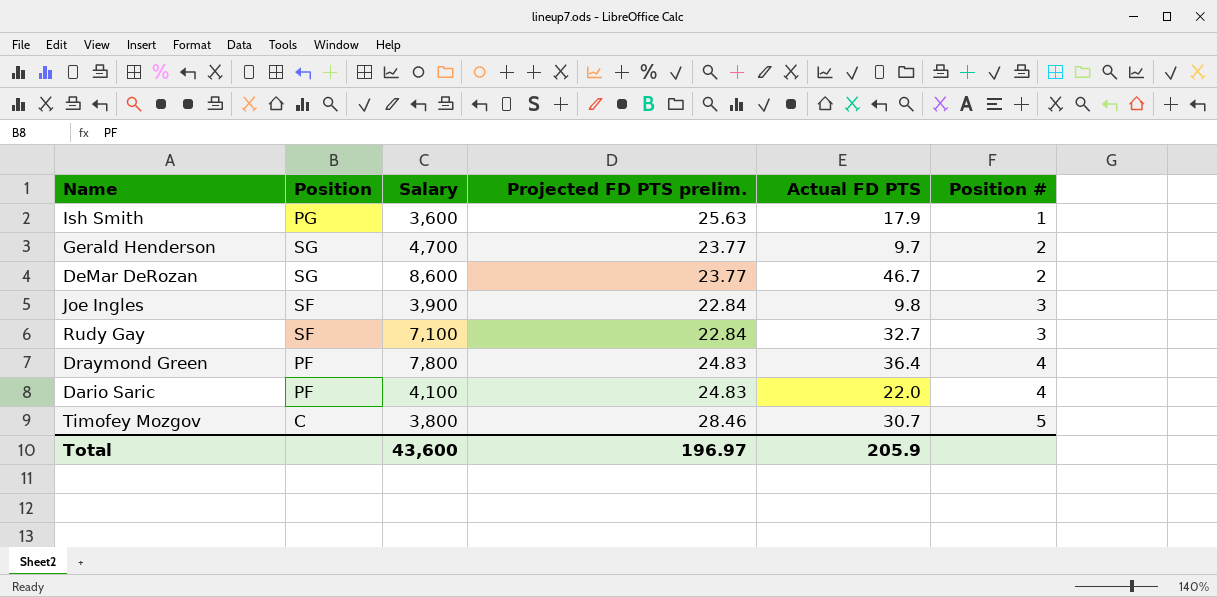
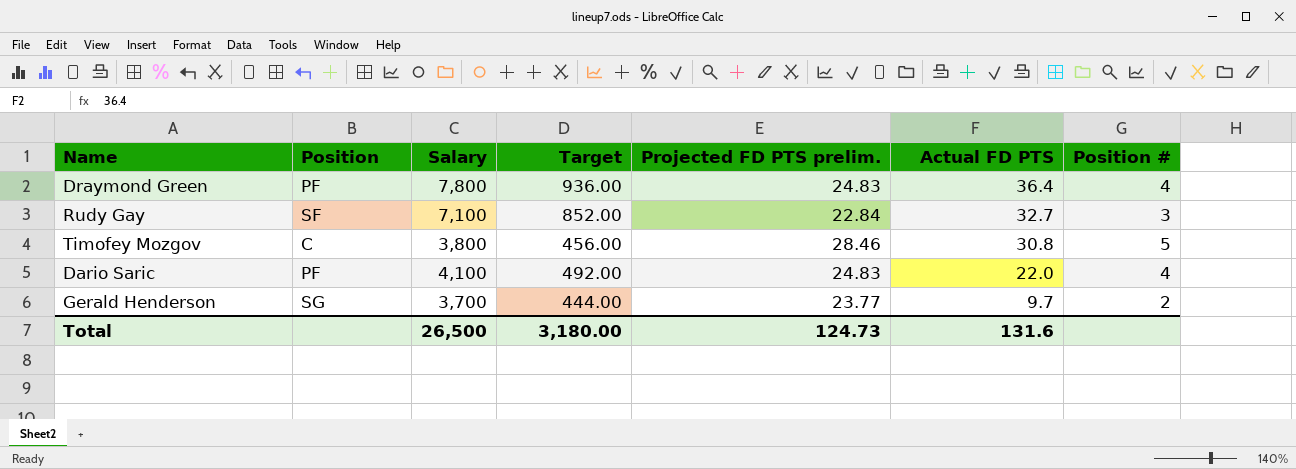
row order: Position # ascending -> Actual FD PTS descending
column Target | formula: none -> [Salary] * 0.12
row Ish Smith: PG | 3,600 | 25.63 | 17.9 | 1 -> none
row DeMar DeRozan: SG | 8,600 | 23.77 | 46.7 | 2 -> none
row Joe Ingles: SF | 3,900 | 22.84 | 9.8 | 3 -> none
Timofey Mozgov | Actual FD PTS: 30.7 -> 30.8
Gerald Henderson | Salary: 4,700 -> 3,700
Total | Salary: 43,600 -> 26,500
Total | Projected FD PTS prelim.: 196.97 -> 124.73
Total | Actual FD PTS: 205.9 -> 131.6

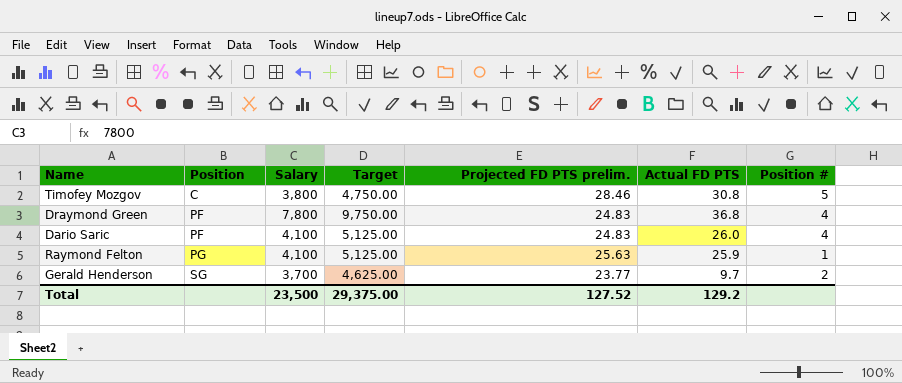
row order: Actual FD PTS descending -> Position ascending
column Target | formula: [Salary] * 0.12 -> [Salary] * 1.25
row Rudy Gay: SF | 7,100 | 852.00 | 22.84 | 32.7 | 3 -> none
Draymond Green | Actual FD PTS: 36.4 -> 36.8
Dario Saric | Actual FD PTS: 22.0 -> 26.0
row Raymond Felton: none -> PG | 4,100 | 5,125.00 | 25.63 | 25.9 | 1
Total | Salary: 26,500 -> 23,500
Total | Target: 3,180.00 -> 29,375.00
Total | Projected FD PTS prelim.: 124.73 -> 127.52
Total | Actual FD PTS: 131.6 -> 129.2

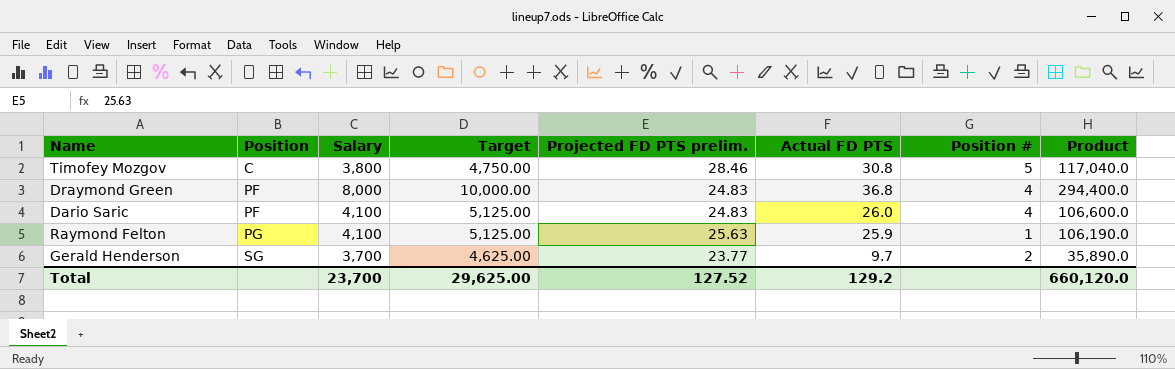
column Product | formula: none -> [Salary] * [Actual FD PTS]
Draymond Green | Salary: 7,800 -> 8,000
Draymond Green | Target: 9,750.00 -> 10,000.00
Total | Salary: 23,500 -> 23,700
Total | Target: 29,375.00 -> 29,625.00

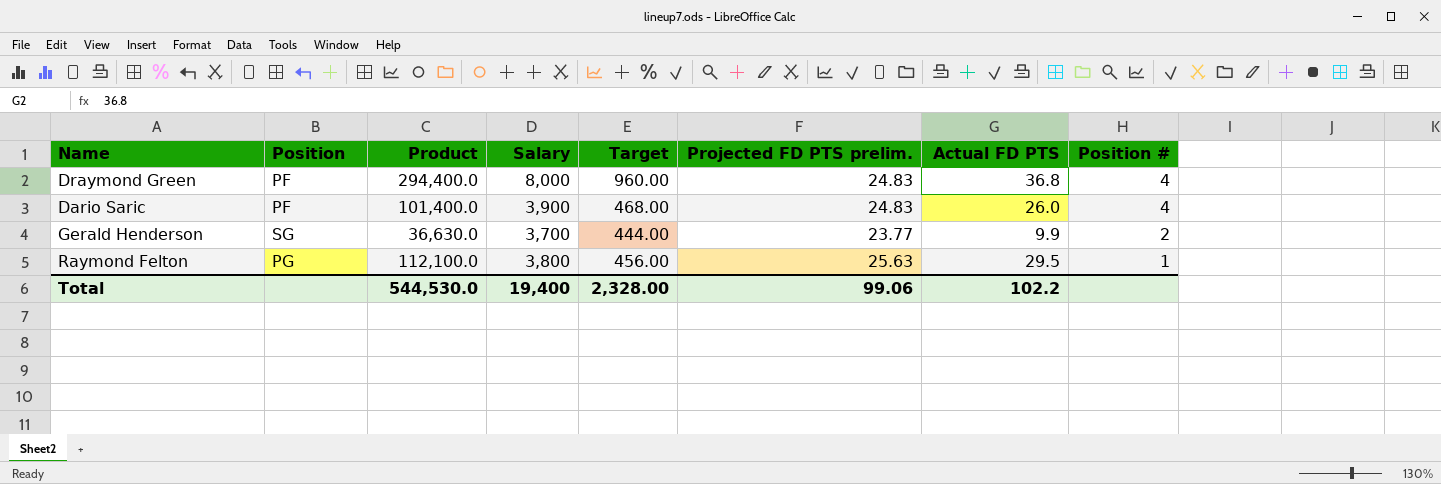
row order: Position ascending -> Position # descending
column Product | position: 8 -> 3
column Target | formula: [Salary] * 1.25 -> [Salary] * 0.12
row Timofey Mozgov: C | 3,800 | 4,750.00 | 28.46 | 30.8 | 5 | 117,040.0 -> none
Dario Saric | Product: 106,600.0 -> 101,400.0
Dario Saric | Salary: 4,100 -> 3,900
Gerald Henderson | Product: 35,890.0 -> 36,630.0
Gerald Henderson | Actual FD PTS: 9.7 -> 9.9
Raymond Felton | Product: 106,190.0 -> 112,100.0
Raymond Felton | Salary: 4,100 -> 3,800
Raymond Felton | Actual FD PTS: 25.9 -> 29.5
Total | Product: 660,120.0 -> 544,530.0
Total | Salary: 23,700 -> 19,400
Total | Target: 29,625.00 -> 2,328.00
Total | Projected FD PTS prelim.: 127.52 -> 99.06
Total | Actual FD PTS: 129.2 -> 102.2

